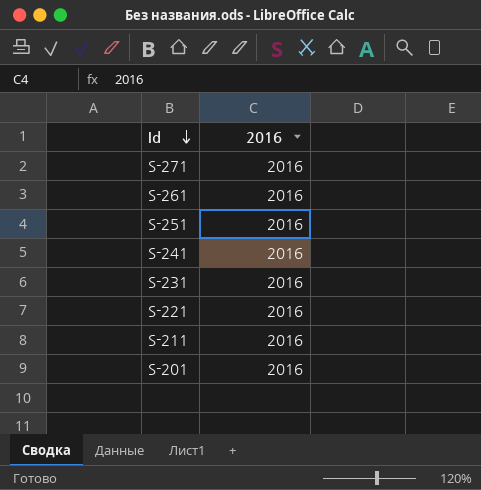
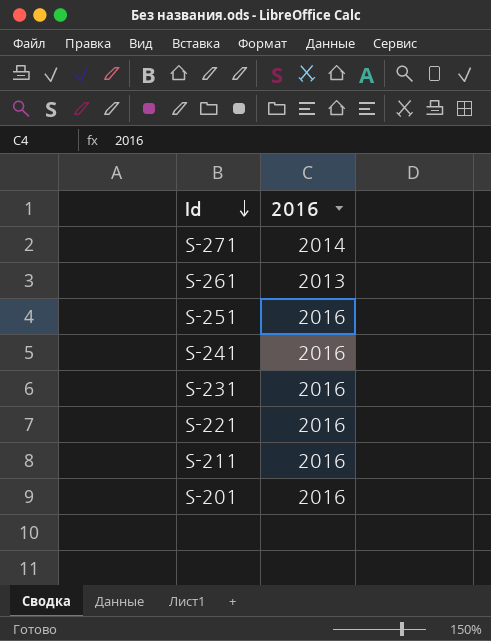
S-271 | 2016: 2016 -> 2014
S-261 | 2016: 2016 -> 2013

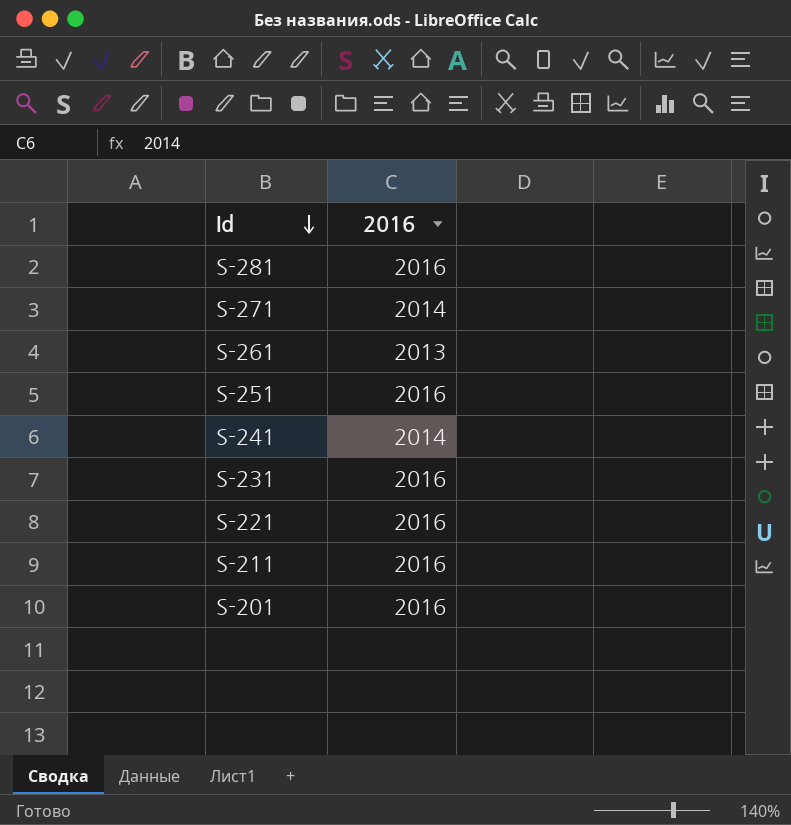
row S-281: none -> 2016
S-241 | 2016: 2016 -> 2014

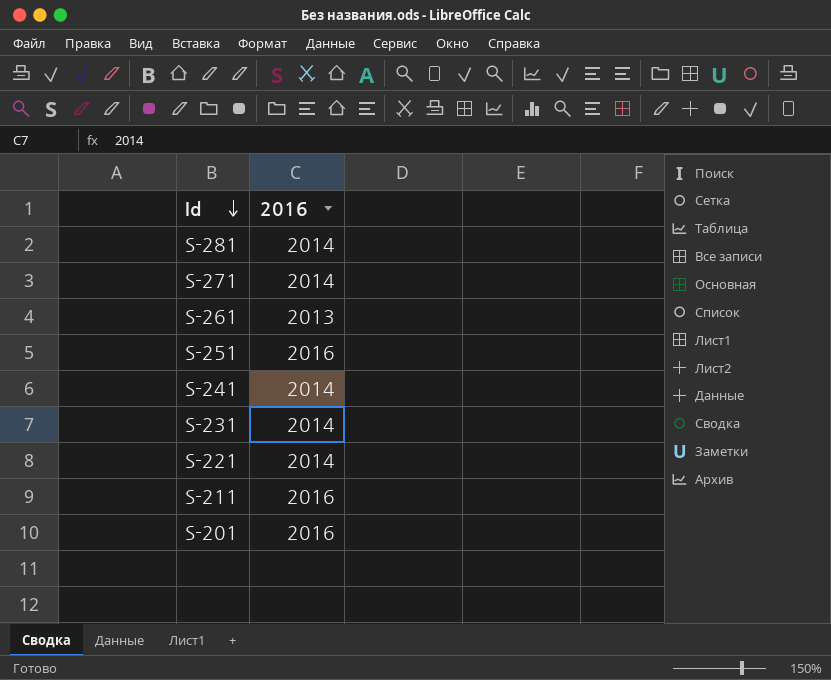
S-281 | 2016: 2016 -> 2014
S-231 | 2016: 2016 -> 2014
S-221 | 2016: 2016 -> 2014

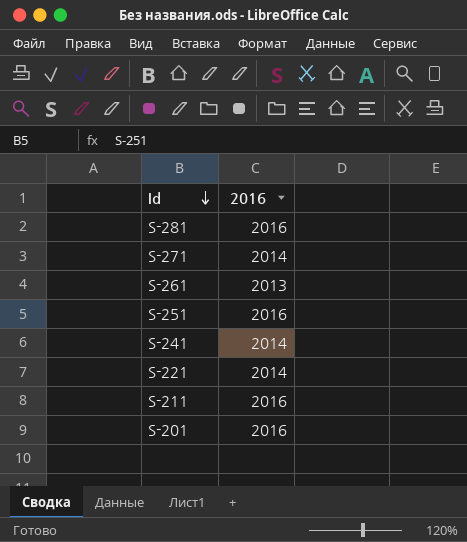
row S-231: 2014 -> none
S-281 | 2016: 2014 -> 2016

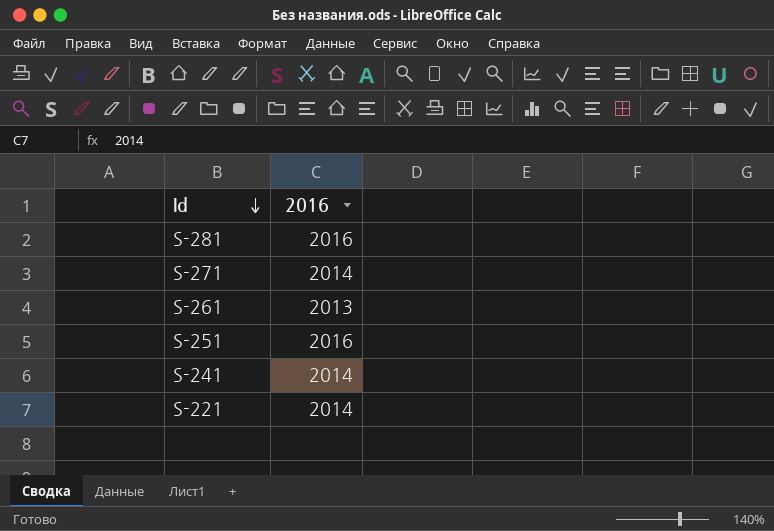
row S-211: 2016 -> none
row S-201: 2016 -> none

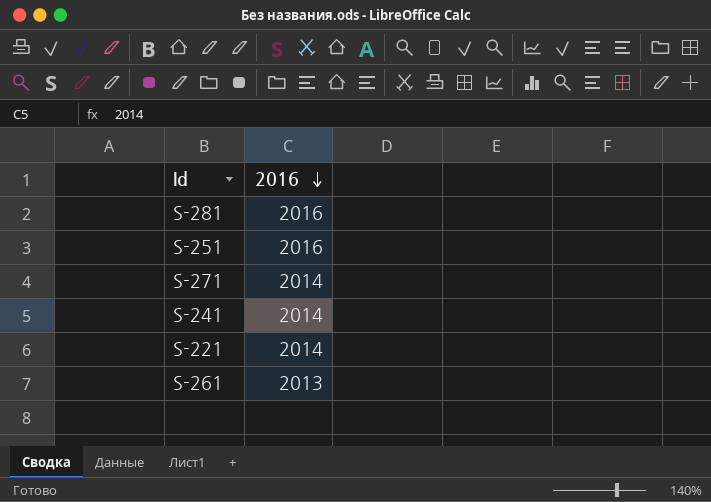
row order: Id descending -> 2016 descending

